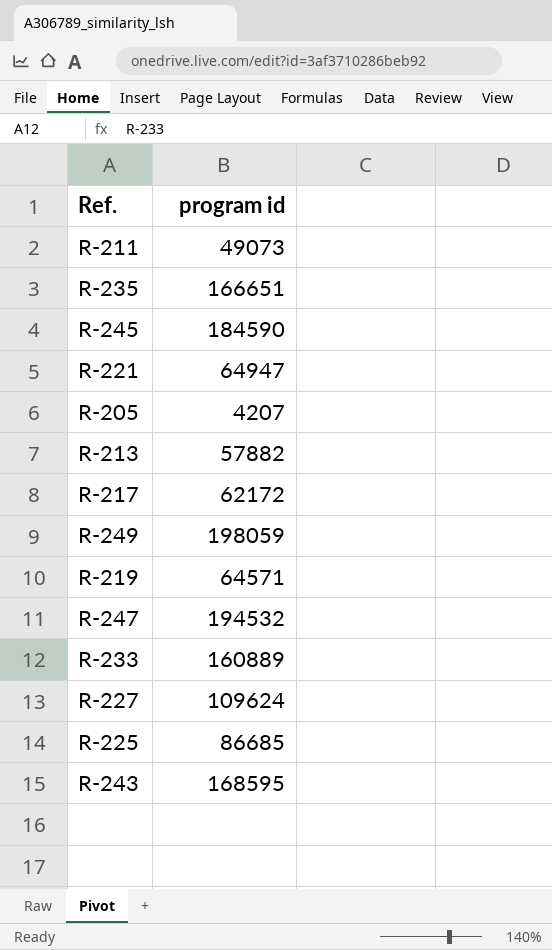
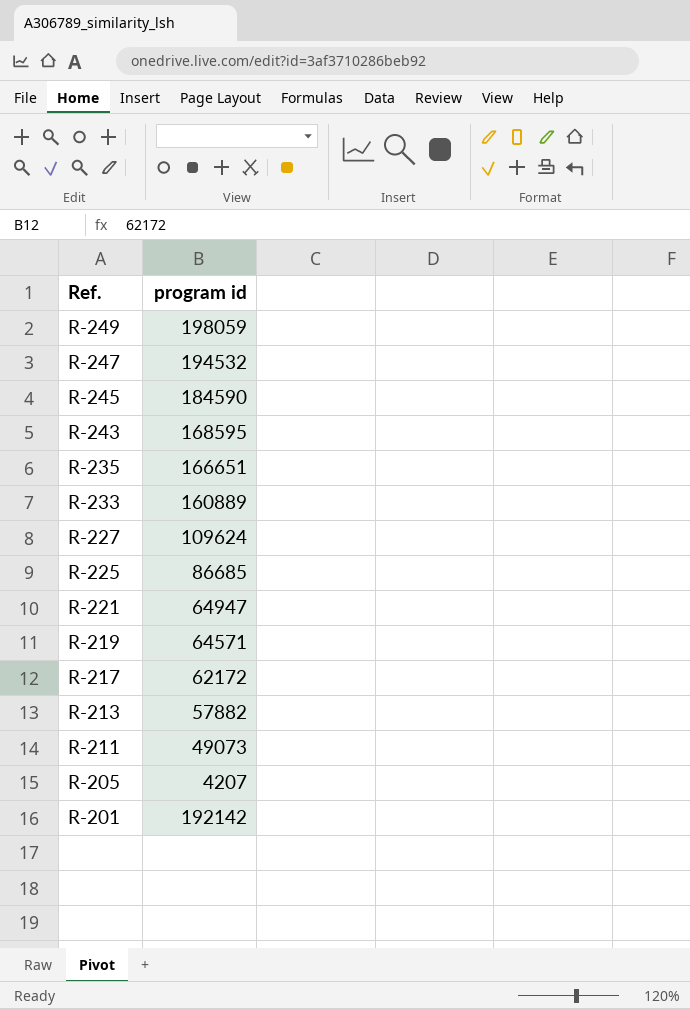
row order: none -> Ref. descending
row R-201: none -> 192142

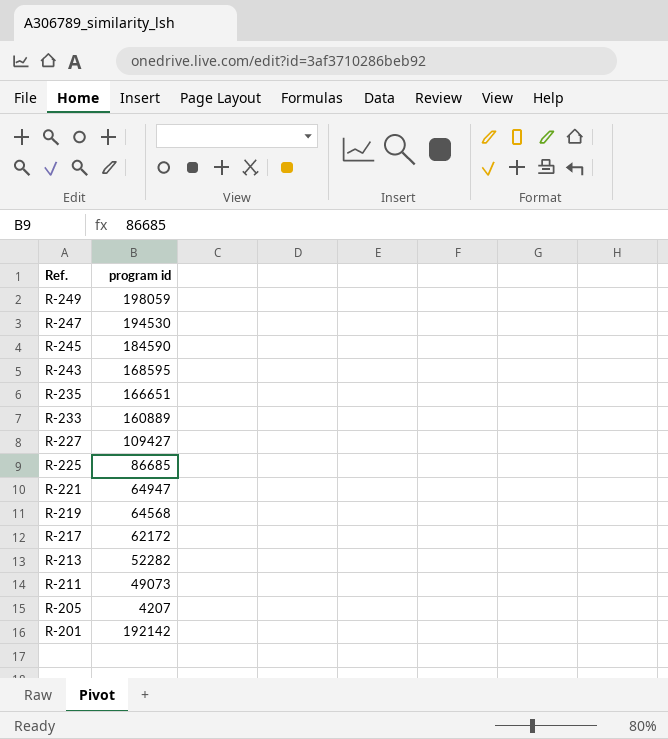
R-247 | program id: 194532 -> 194530
R-227 | program id: 109624 -> 109427
R-219 | program id: 64571 -> 64568
R-213 | program id: 57882 -> 52282

